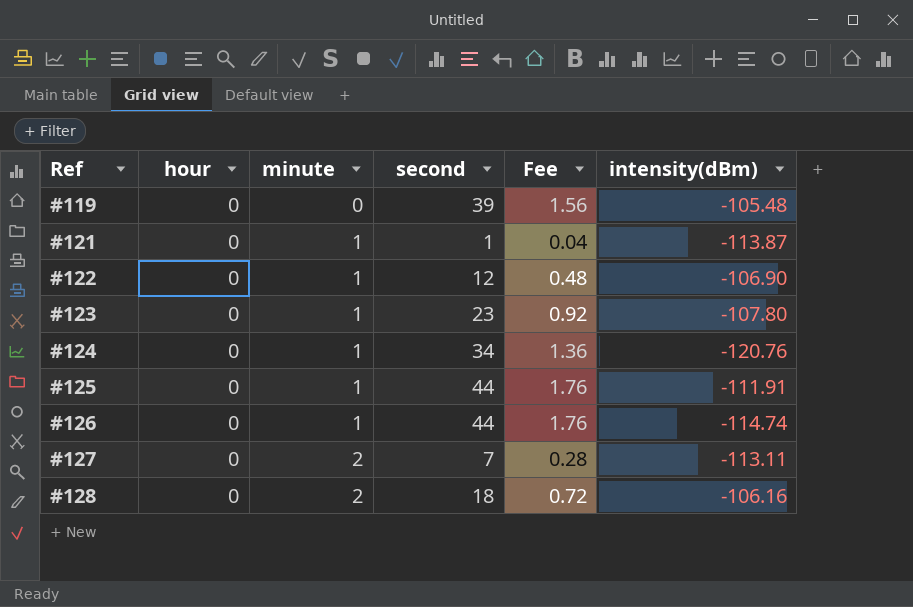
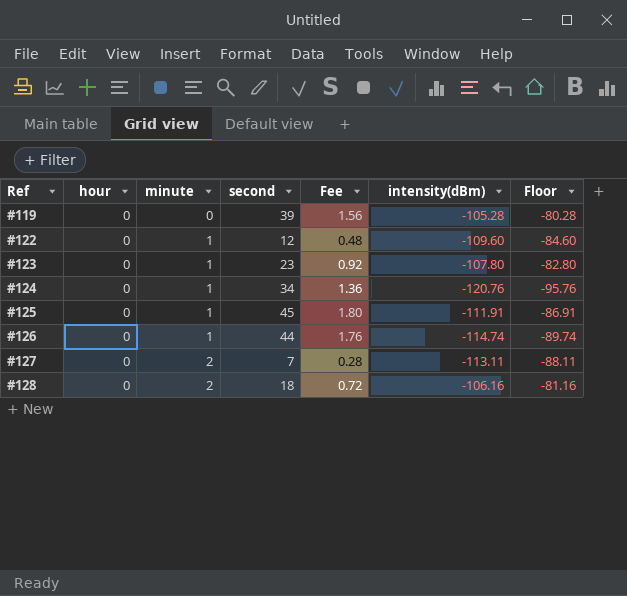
column Floor | formula: none -> [intensity(dBm)] + 25
row #121: 0 | 1 | 1 | 0.04 | -113.87 -> none
#119 | intensity(dBm): -105.48 -> -105.28
#122 | intensity(dBm): -106.90 -> -109.60
#125 | second: 44 -> 45
#125 | Fee: 1.76 -> 1.80

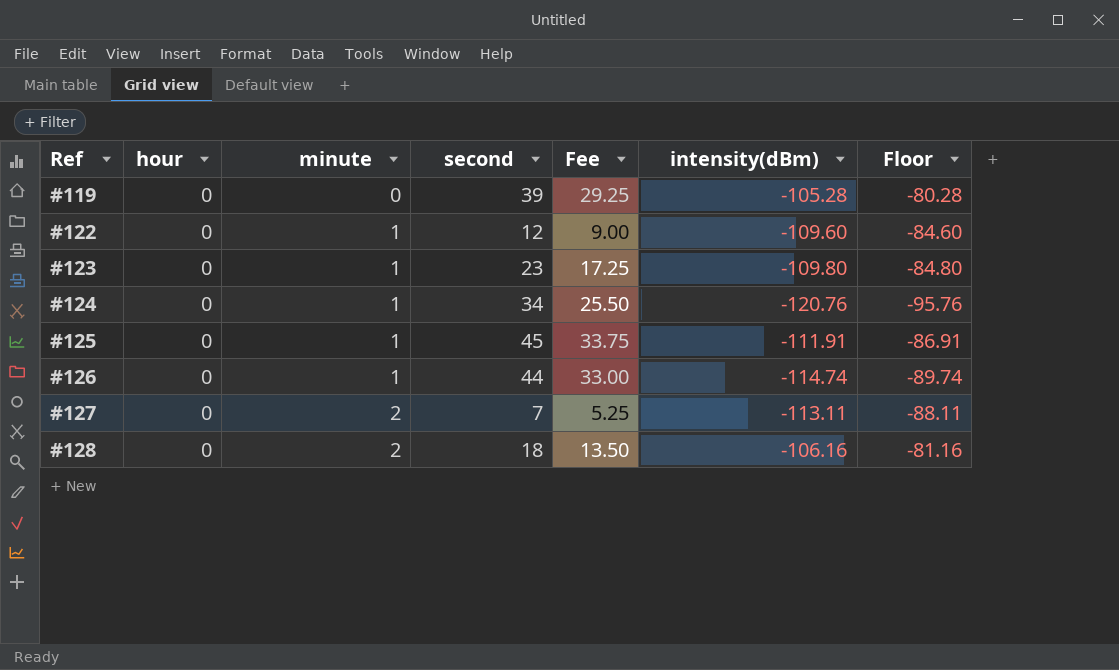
column Fee | formula: [second] * 0.04 -> [second] * 0.75
#123 | intensity(dBm): -107.80 -> -109.80
#123 | Floor: -82.80 -> -84.80

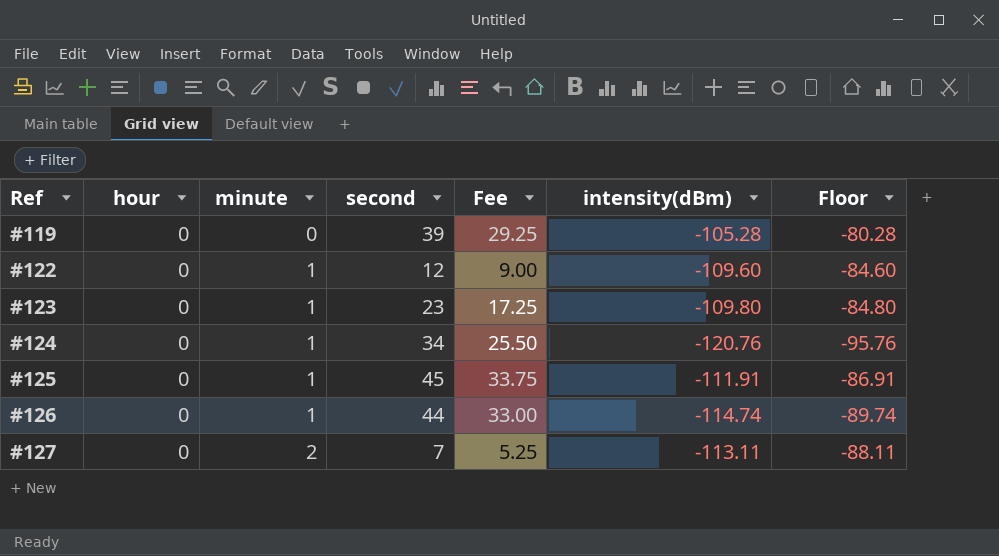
row #128: 0 | 2 | 18 | 13.50 | -106.16 | -81.16 -> none

